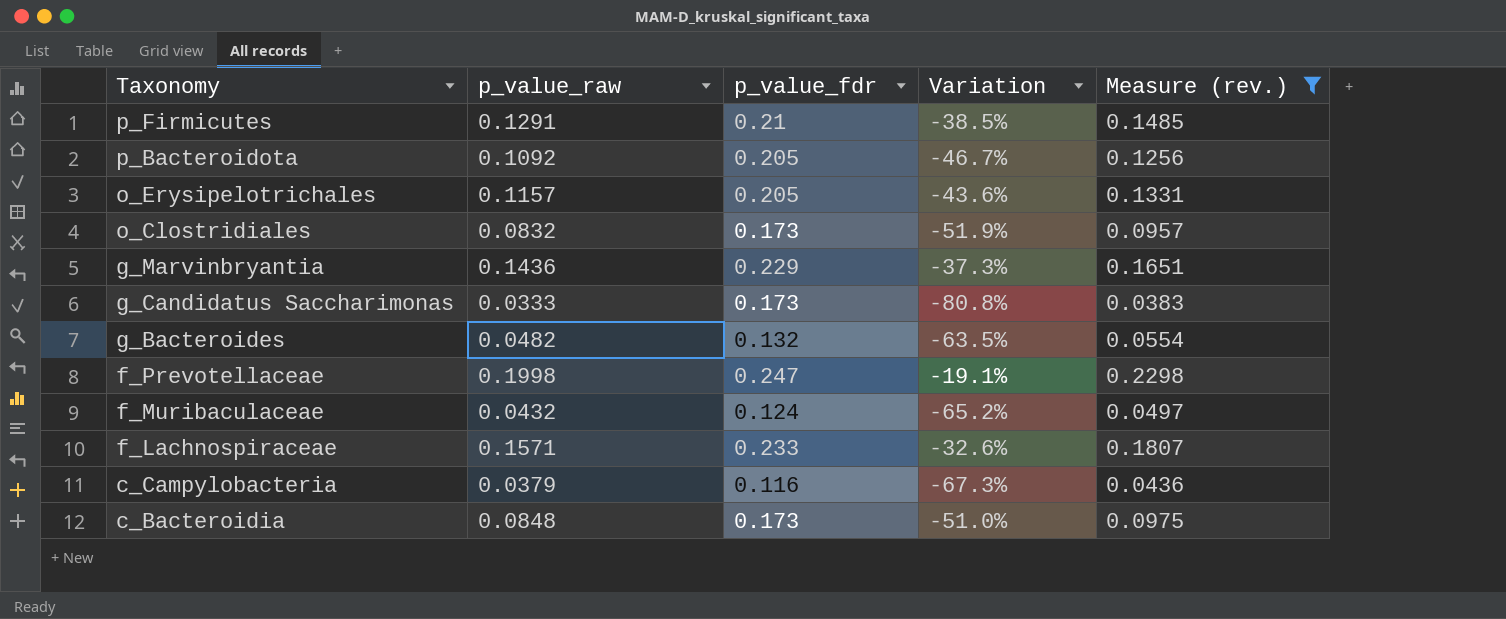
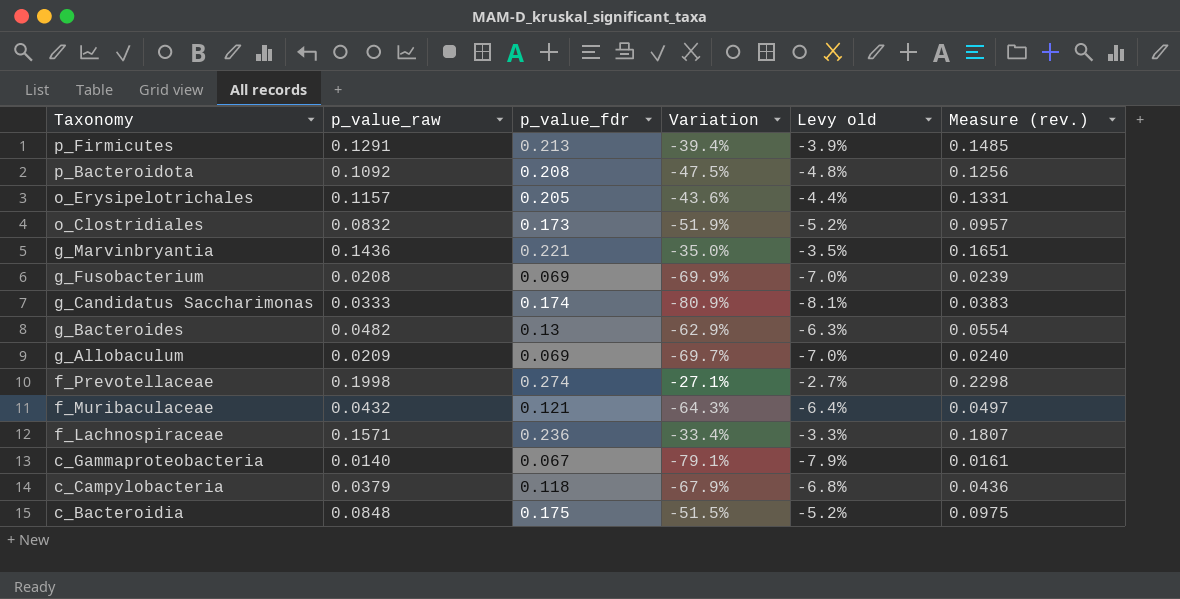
filter: Measure (rev.) >= 0.0383 -> none
column Levy old | formula: none -> [Variation] * 0.1
p_Firmicutes | p_value_fdr: 0.21 -> 0.213
p_Firmicutes | Variation: -38.5% -> -39.4%
p_Bacteroidota | p_value_fdr: 0.205 -> 0.208
p_Bacteroidota | Variation: -46.7% -> -47.5%
g_Marvinbryantia | p_value_fdr: 0.229 -> 0.221
g_Marvinbryantia | Variation: -37.3% -> -35.0%
g_Candidatus Saccharimonas | p_value_fdr: 0.173 -> 0.174
g_Candidatus Saccharimonas | Variation: -80.8% -> -80.9%
g_Bacteroides | p_value_fdr: 0.132 -> 0.13
g_Bacteroides | Variation: -63.5% -> -62.9%
f_Prevotellaceae | p_value_fdr: 0.247 -> 0.274
f_Prevotellaceae | Variation: -19.1% -> -27.1%
f_Muribaculaceae | p_value_fdr: 0.124 -> 0.121
f_Muribaculaceae | Variation: -65.2% -> -64.3%
f_Lachnospiraceae | p_value_fdr: 0.233 -> 0.236
f_Lachnospiraceae | Variation: -32.6% -> -33.4%
c_Campylobacteria | p_value_fdr: 0.116 -> 0.118
c_Campylobacteria | Variation: -67.3% -> -67.9%
c_Bacteroidia | p_value_fdr: 0.173 -> 0.175
c_Bacteroidia | Variation: -51.0% -> -51.5%

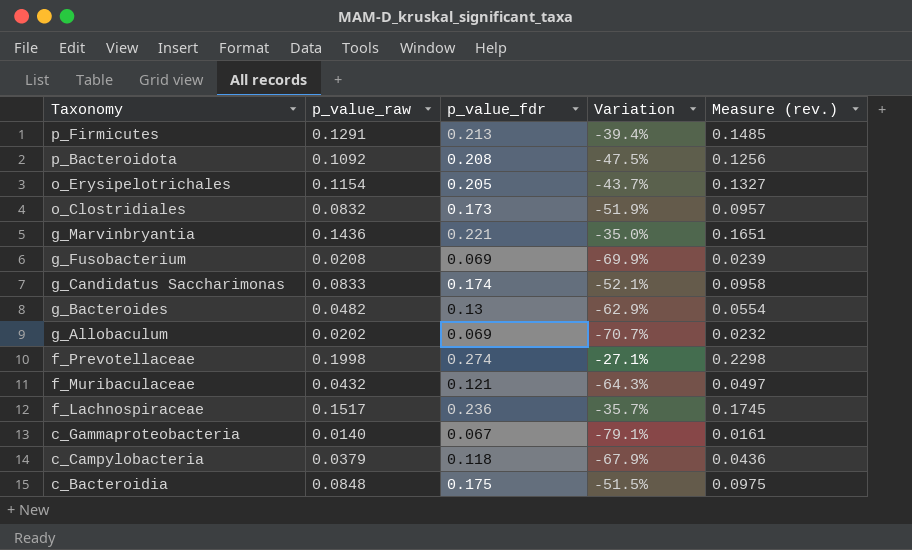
column Levy old | formula: [Variation] * 0.1 -> none
o_Erysipelotrichales | p_value_raw: 0.1157 -> 0.1154
o_Erysipelotrichales | Variation: -43.6% -> -43.7%
o_Erysipelotrichales | Measure (rev.): 0.1331 -> 0.1327
g_Candidatus Saccharimonas | p_value_raw: 0.0333 -> 0.0833
g_Candidatus Saccharimonas | Variation: -80.9% -> -52.1%
g_Candidatus Saccharimonas | Measure (rev.): 0.0383 -> 0.0958
g_Allobaculum | p_value_raw: 0.0209 -> 0.0202
g_Allobaculum | Variation: -69.7% -> -70.7%
g_Allobaculum | Measure (rev.): 0.0240 -> 0.0232
f_Lachnospiraceae | p_value_raw: 0.1571 -> 0.1517
f_Lachnospiraceae | Variation: -33.4% -> -35.7%
f_Lachnospiraceae | Measure (rev.): 0.1807 -> 0.1745

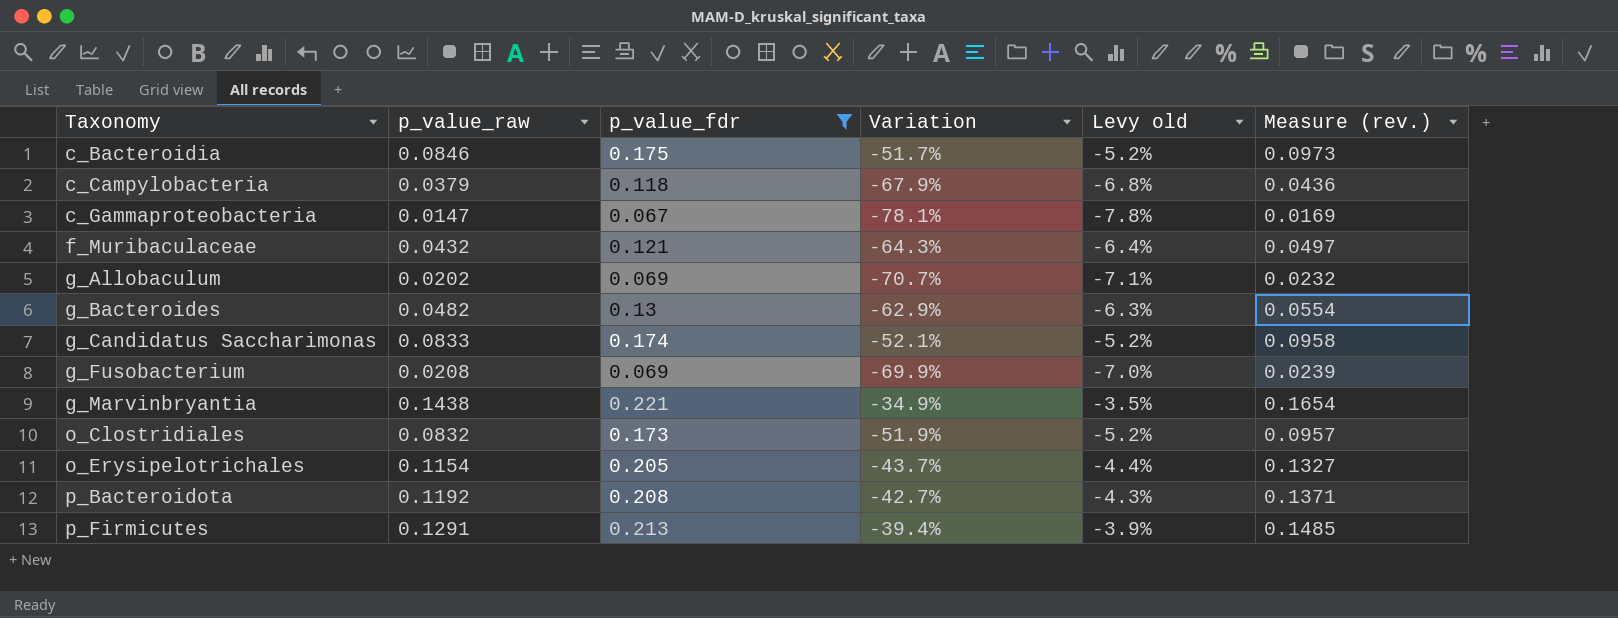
filter: none -> p_value_fdr <= 0.221
row order: Taxonomy descending -> Taxonomy ascending
column Levy old | formula: none -> [Variation] * 0.1
c_Bacteroidia | p_value_raw: 0.0848 -> 0.0846
c_Bacteroidia | Variation: -51.5% -> -51.7%
c_Bacteroidia | Measure (rev.): 0.0975 -> 0.0973
c_Gammaproteobacteria | p_value_raw: 0.0140 -> 0.0147
c_Gammaproteobacteria | Variation: -79.1% -> -78.1%
c_Gammaproteobacteria | Measure (rev.): 0.0161 -> 0.0169
g_Marvinbryantia | p_value_raw: 0.1436 -> 0.1438
g_Marvinbryantia | Variation: -35.0% -> -34.9%
g_Marvinbryantia | Measure (rev.): 0.1651 -> 0.1654
p_Bacteroidota | p_value_raw: 0.1092 -> 0.1192
p_Bacteroidota | Variation: -47.5% -> -42.7%
p_Bacteroidota | Measure (rev.): 0.1256 -> 0.1371

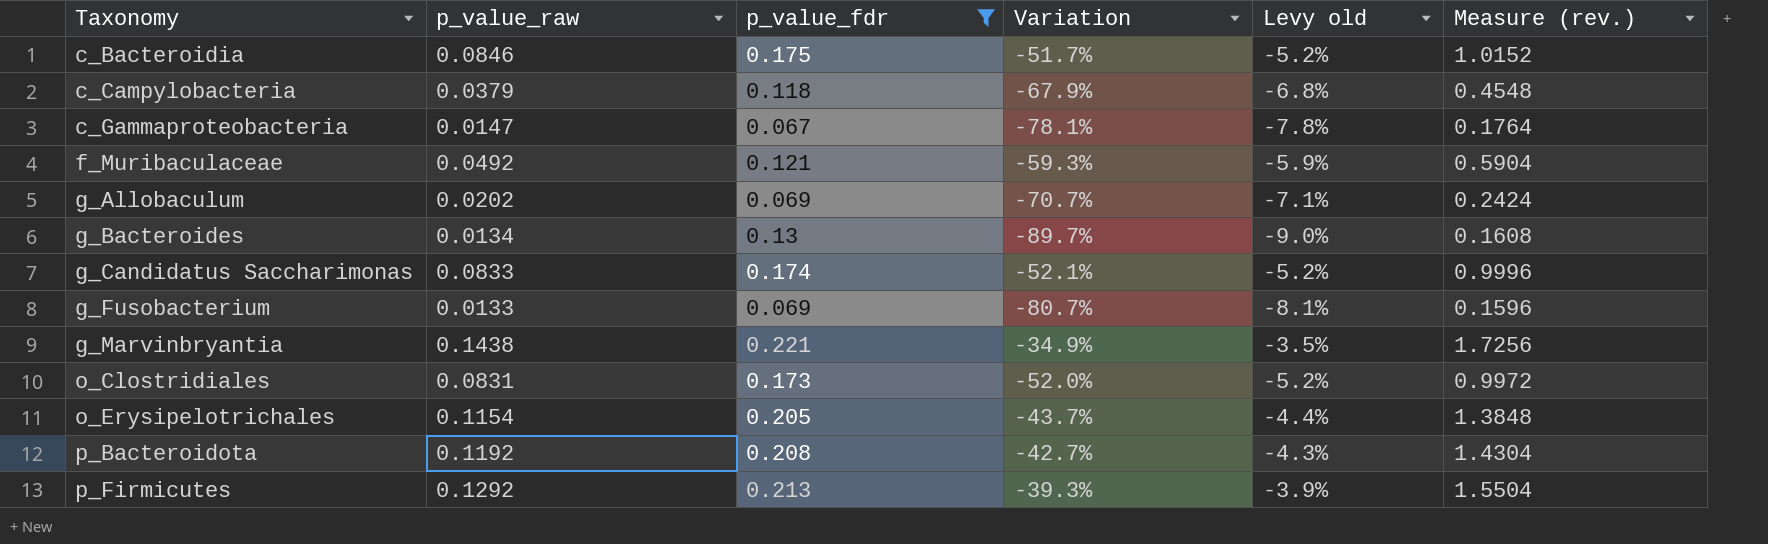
column Measure (rev.) | formula: [p_value_raw] * 1.15 -> [p_value_raw] * 12
f_Muribaculaceae | p_value_raw: 0.0432 -> 0.0492
f_Muribaculaceae | Variation: -64.3% -> -59.3%
f_Muribaculaceae | Levy old: -6.4% -> -5.9%
g_Bacteroides | p_value_raw: 0.0482 -> 0.0134
g_Bacteroides | Variation: -62.9% -> -89.7%
g_Bacteroides | Levy old: -6.3% -> -9.0%
g_Fusobacterium | p_value_raw: 0.0208 -> 0.0133
g_Fusobacterium | Variation: -69.9% -> -80.7%
g_Fusobacterium | Levy old: -7.0% -> -8.1%
o_Clostridiales | p_value_raw: 0.0832 -> 0.0831
o_Clostridiales | Variation: -51.9% -> -52.0%
p_Firmicutes | p_value_raw: 0.1291 -> 0.1292
p_Firmicutes | Variation: -39.4% -> -39.3%

